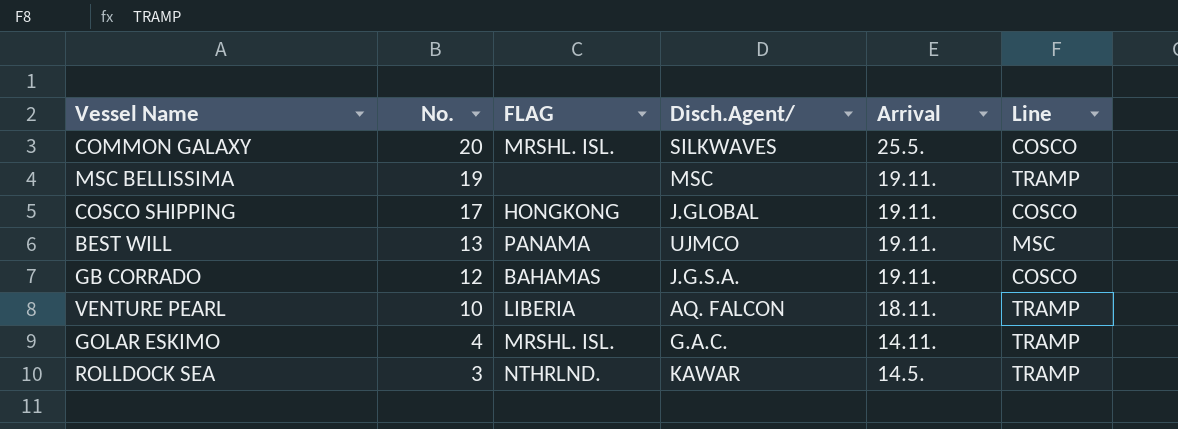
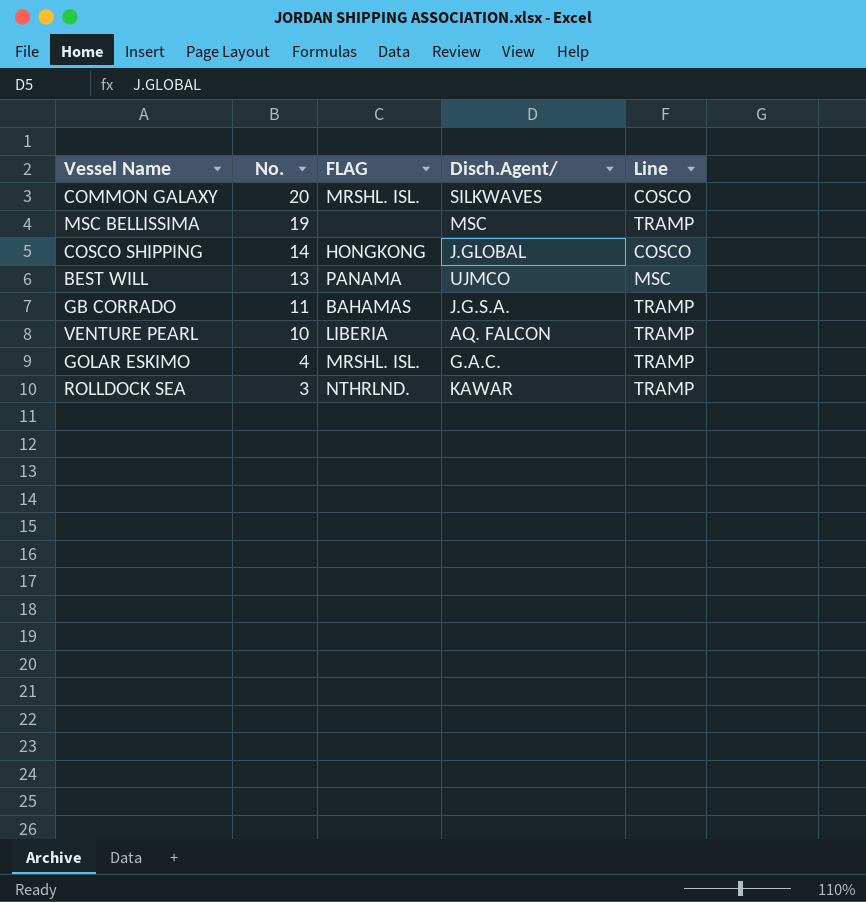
column Arrival | position: 5 -> none
COSCO SHIPPING | No.: 17 -> 14
GB CORRADO | No.: 12 -> 11
GB CORRADO | Line: COSCO -> TRAMP

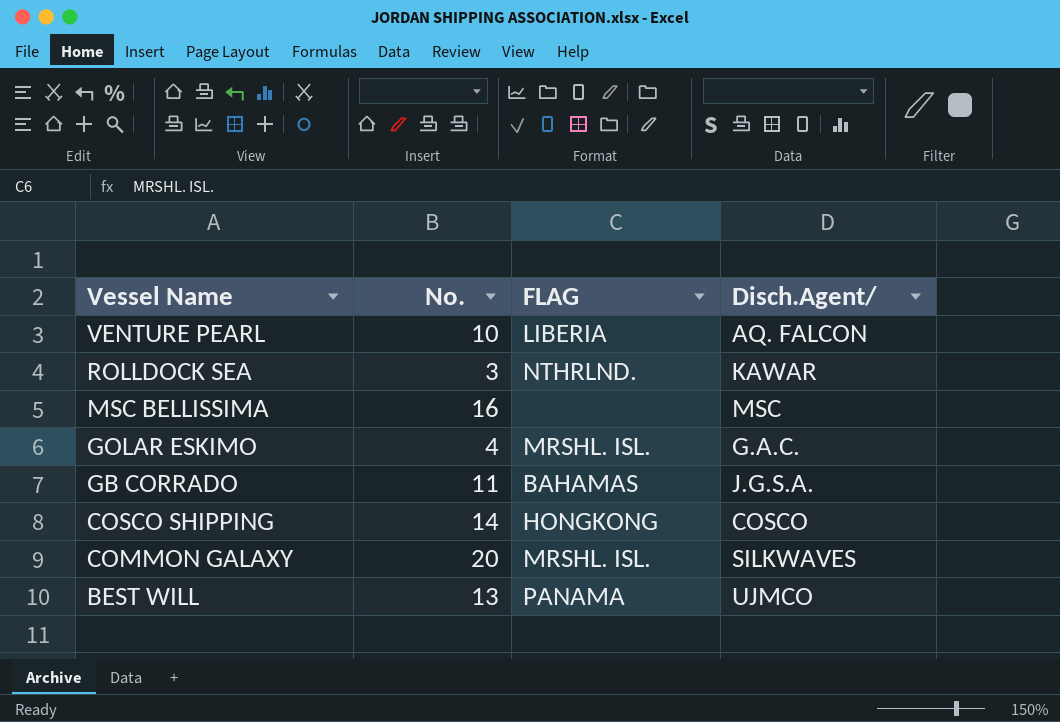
row order: No. descending -> Vessel Name descending
column Line | position: 5 -> none
MSC BELLISSIMA | No.: 19 -> 16
COSCO SHIPPING | Disch.Agent/: J.GLOBAL -> COSCO

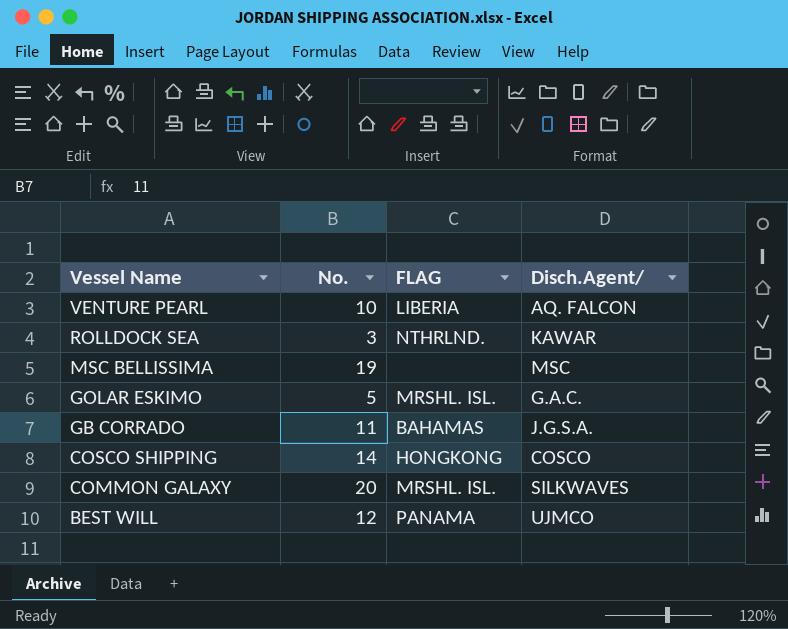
MSC BELLISSIMA | No.: 16 -> 19
GOLAR ESKIMO | No.: 4 -> 5
BEST WILL | No.: 13 -> 12

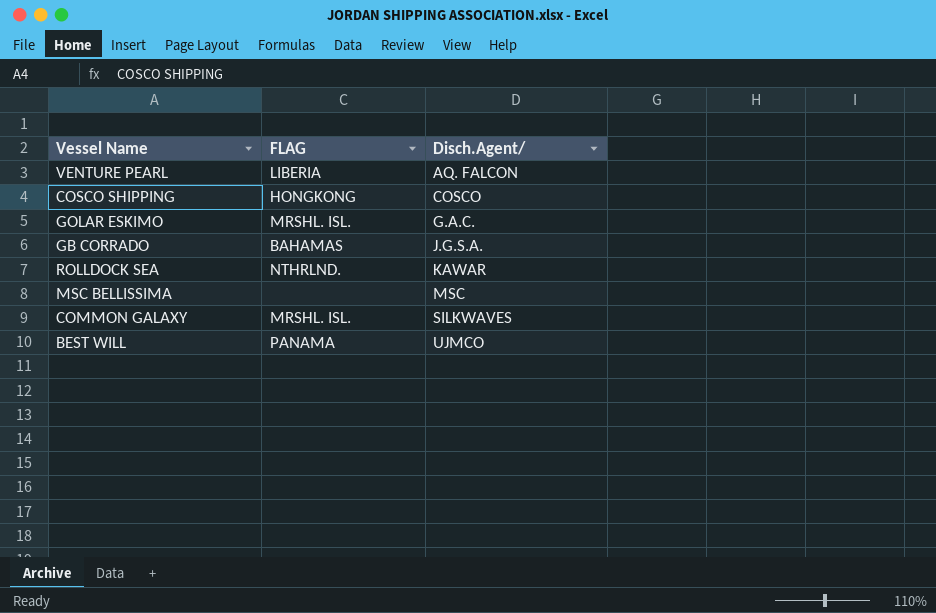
row order: Vessel Name descending -> Disch.Agent/ ascending
column No. | position: 2 -> none

